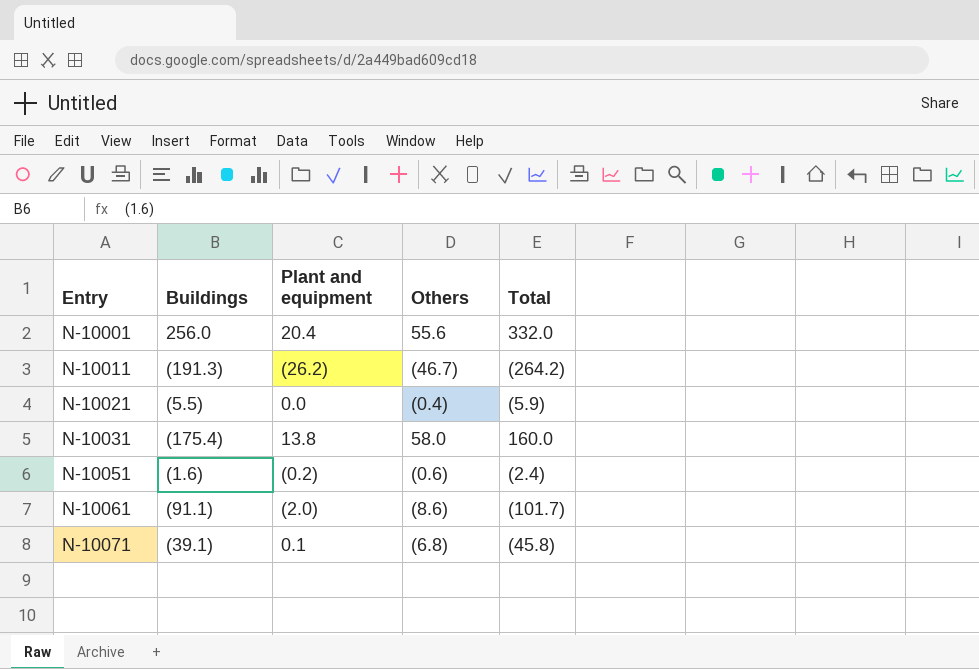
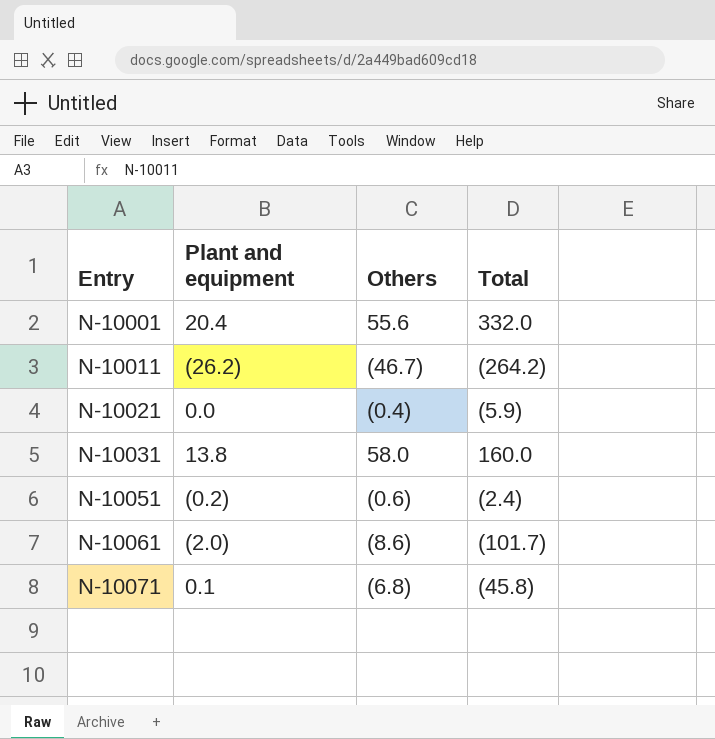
column Buildings | position: 2 -> none

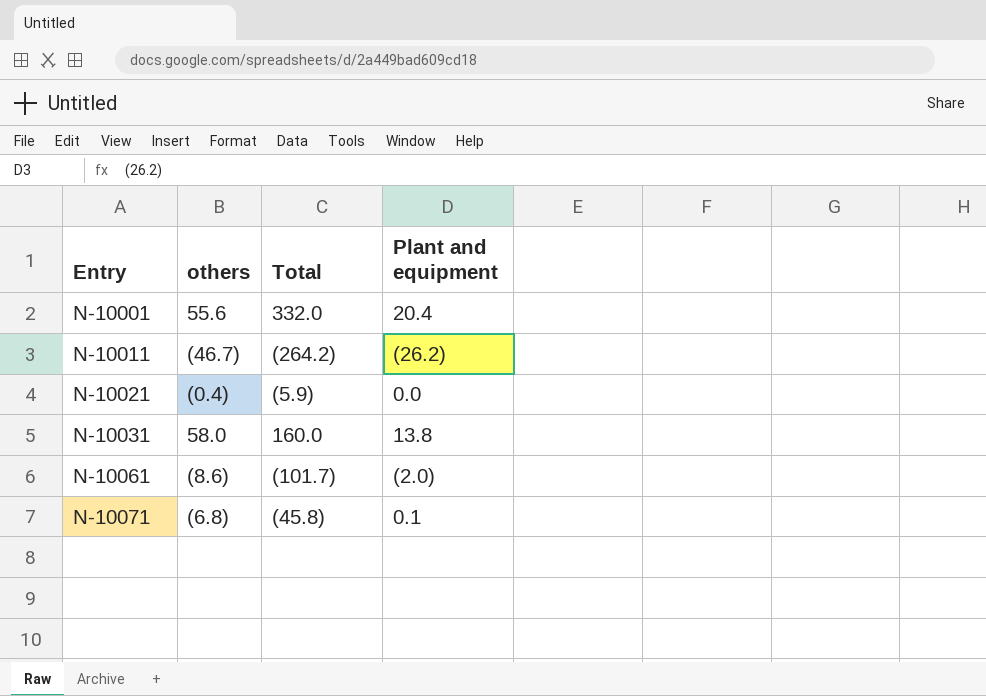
column name: Others -> others
column Plant and equipment | position: 2 -> 4
row N-10051: (0.2) | (0.6) | (2.4) -> none

